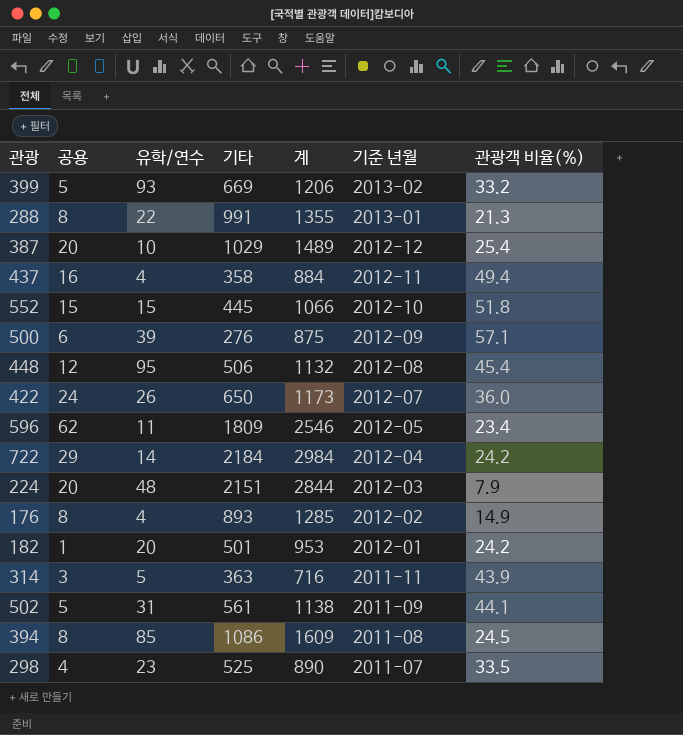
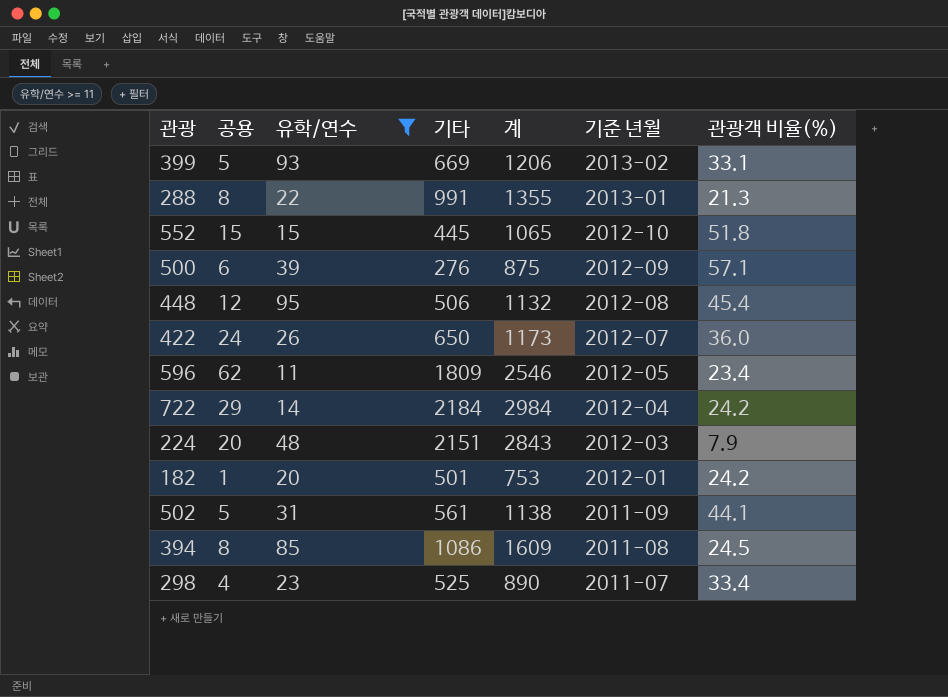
filter: none -> 유학/연수 >= 11
399 | 관광객 비율(%): 33.2 -> 33.1
552 | 계: 1066 -> 1065
224 | 계: 2844 -> 2843
182 | 계: 953 -> 753
298 | 관광객 비율(%): 33.5 -> 33.4

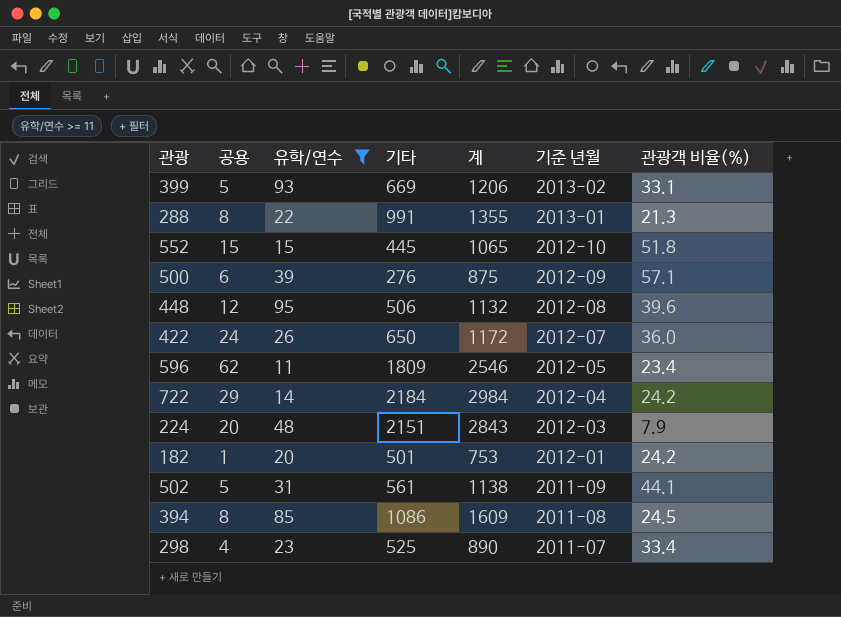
448 | 관광객 비율(%): 45.4 -> 39.6
422 | 계: 1173 -> 1172

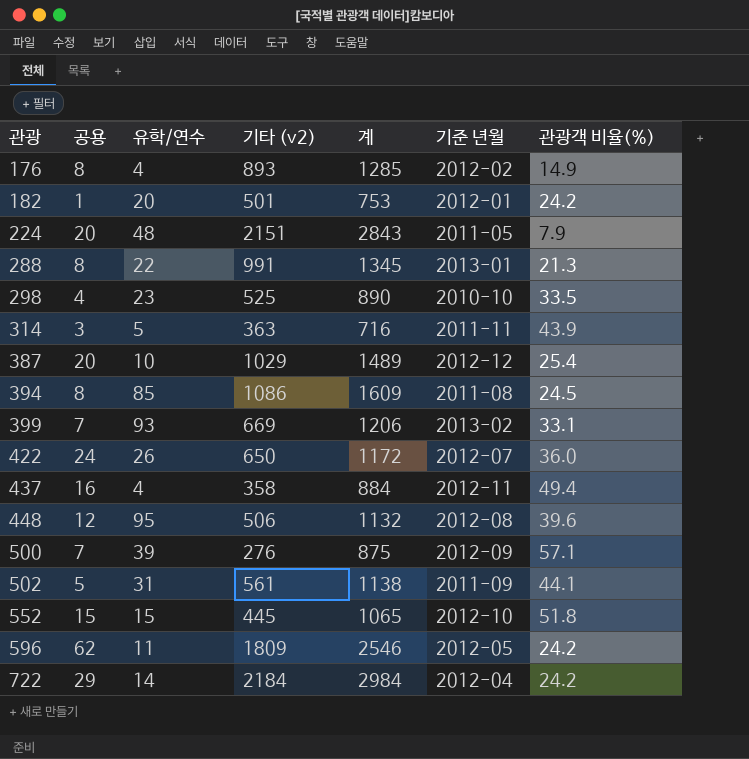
filter: 유학/연수 >= 11 -> none
row order: 기준 년월 descending -> 관광 ascending
column name: 기타 -> 기타 (v2)
224 | 기준 년월: 2012-03 -> 2011-05
288 | 계: 1355 -> 1345
298 | 기준 년월: 2011-07 -> 2010-10
298 | 관광객 비율(%): 33.4 -> 33.5
399 | 공용: 5 -> 7
500 | 공용: 6 -> 7
596 | 관광객 비율(%): 23.4 -> 24.2

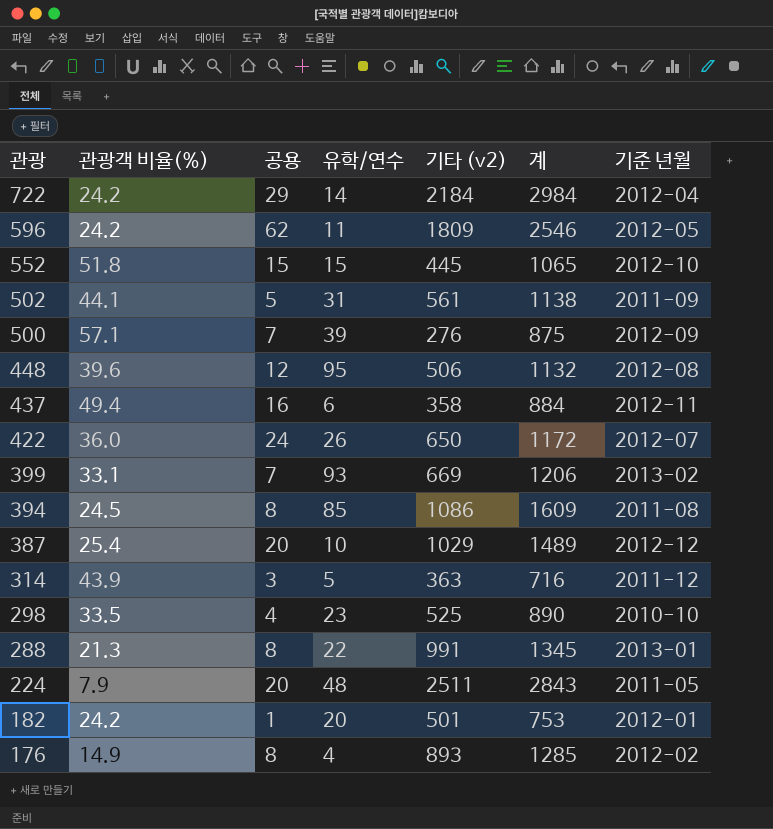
row order: 관광 ascending -> 관광 descending
column 관광객 비율(%) | position: 7 -> 2
437 | 유학/연수: 4 -> 6
314 | 기준 년월: 2011-11 -> 2011-12
224 | 기타 (v2): 2151 -> 2511

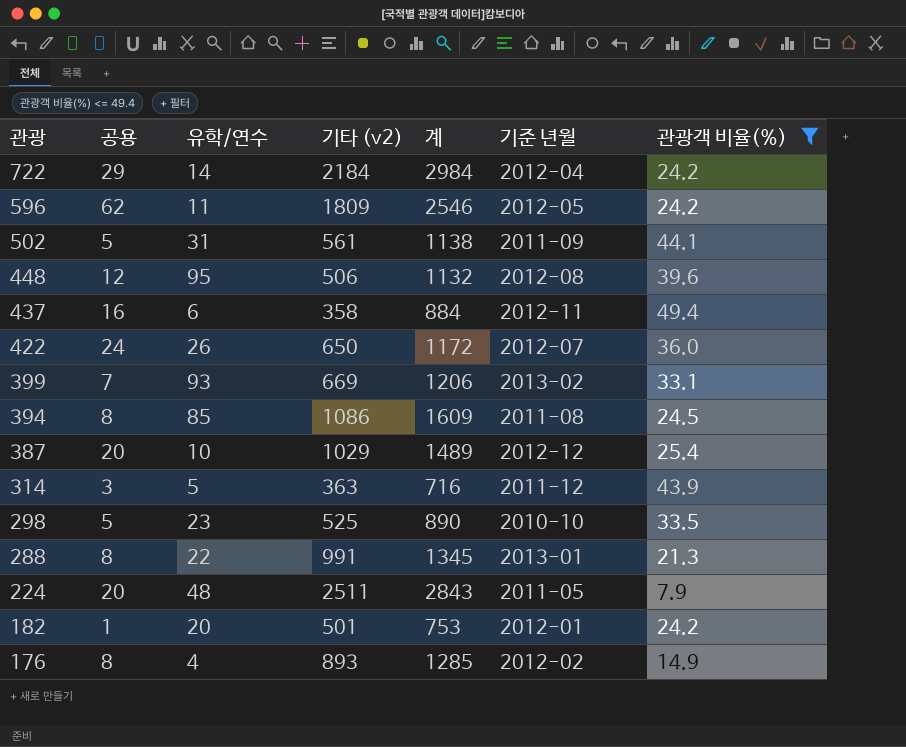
filter: none -> 관광객 비율(%) <= 49.4
column 관광객 비율(%) | position: 2 -> 7
298 | 공용: 4 -> 5

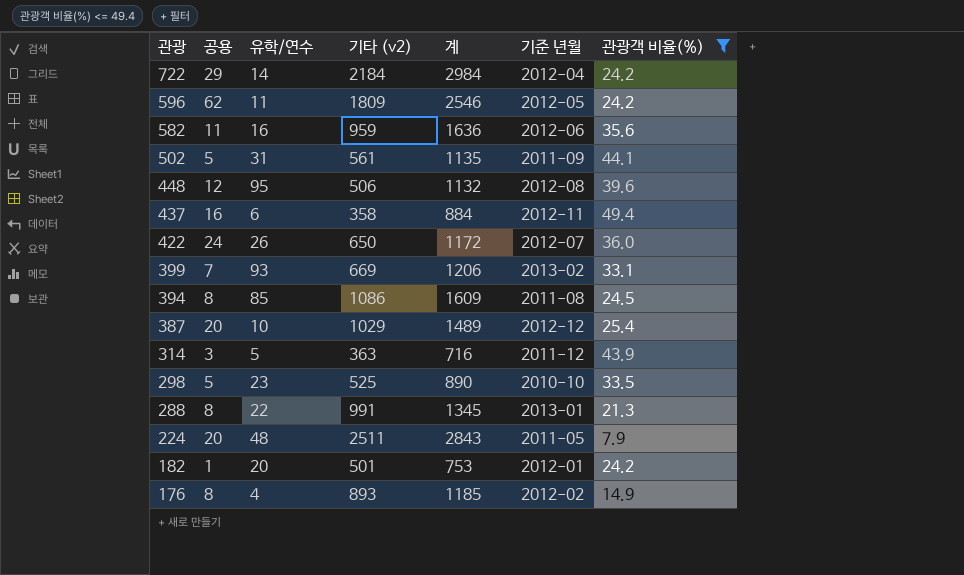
row 582: none -> 11 | 16 | 959 | 1636 | 2012-06 | 35.6
502 | 계: 1138 -> 1135
176 | 계: 1285 -> 1185

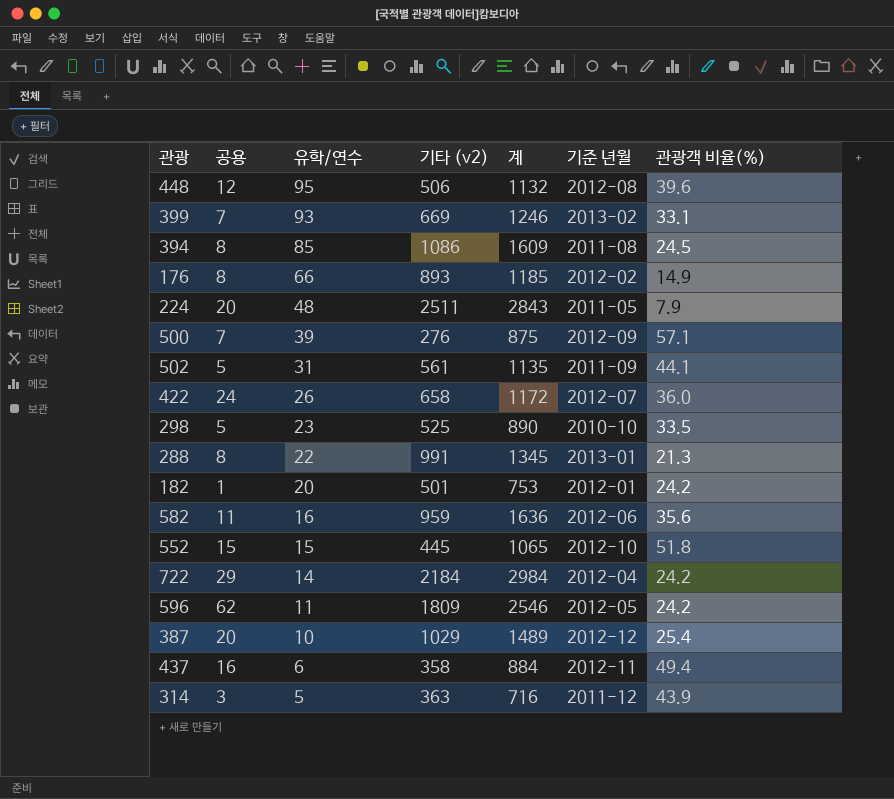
filter: 관광객 비율(%) <= 49.4 -> none
row order: 관광 descending -> 유학/연수 descending
399 | 계: 1206 -> 1246
176 | 유학/연수: 4 -> 66
422 | 기타 (v2): 650 -> 658

